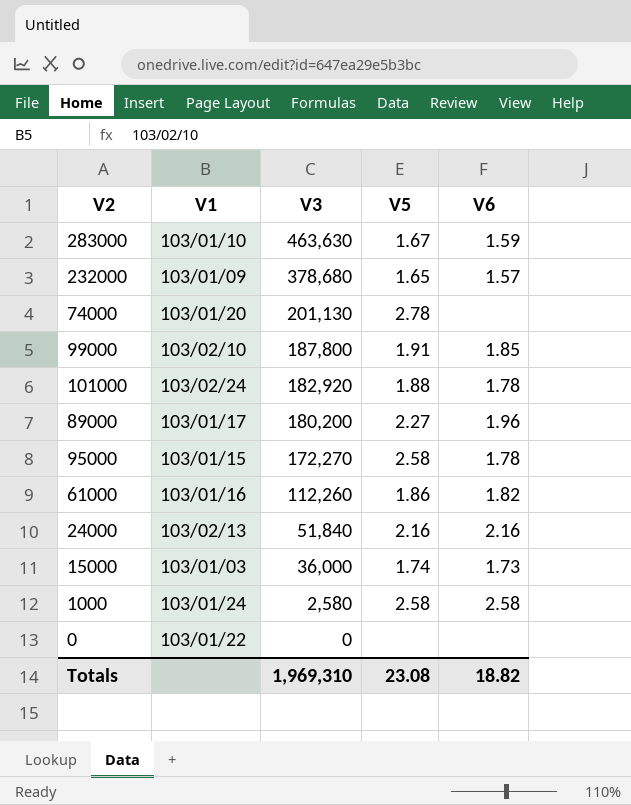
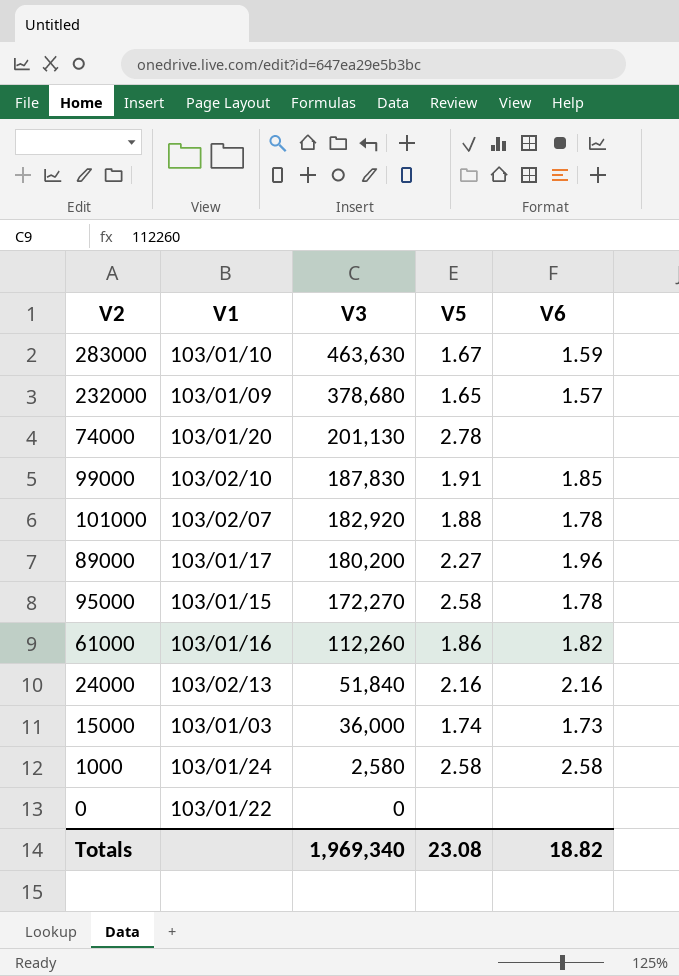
99000 | V3: 187,800 -> 187,830
101000 | V1: 103/02/24 -> 103/02/07
Totals | V3: 1,969,310 -> 1,969,340

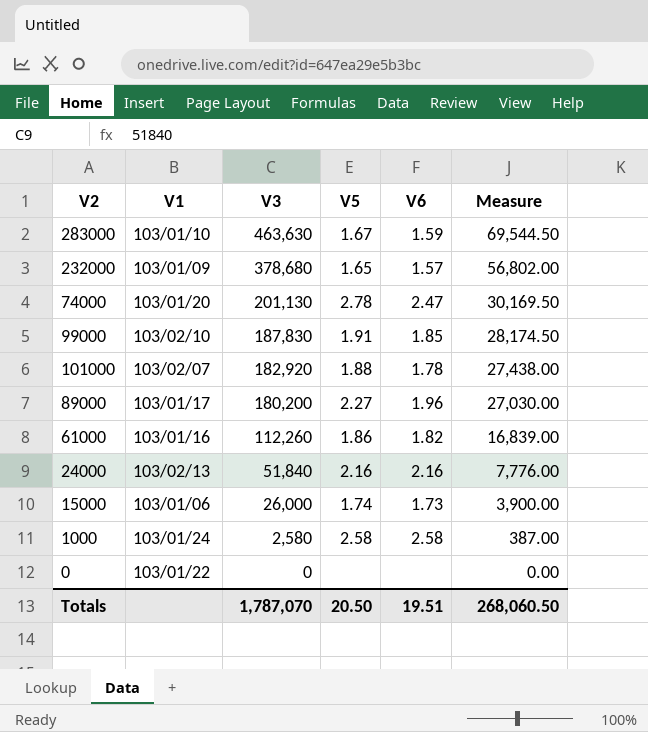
column Measure | formula: none -> [V3] * 0.15
row 95000: 103/01/15 | 172,270 | 2.58 | 1.78 -> none
74000 | V6: none -> 2.47
15000 | V1: 103/01/03 -> 103/01/06
15000 | V3: 36,000 -> 26,000
Totals | V3: 1,969,340 -> 1,787,070
Totals | V5: 23.08 -> 20.50
Totals | V6: 18.82 -> 19.51

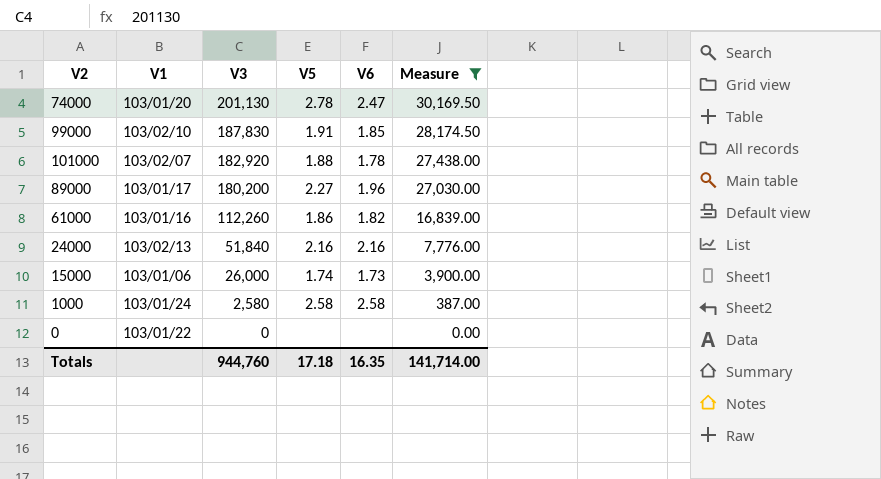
filter: none -> Measure <= 30,169.50
Totals | V3: 1,787,070 -> 944,760
Totals | V5: 20.50 -> 17.18
Totals | V6: 19.51 -> 16.35
Totals | Measure: 268,060.50 -> 141,714.00

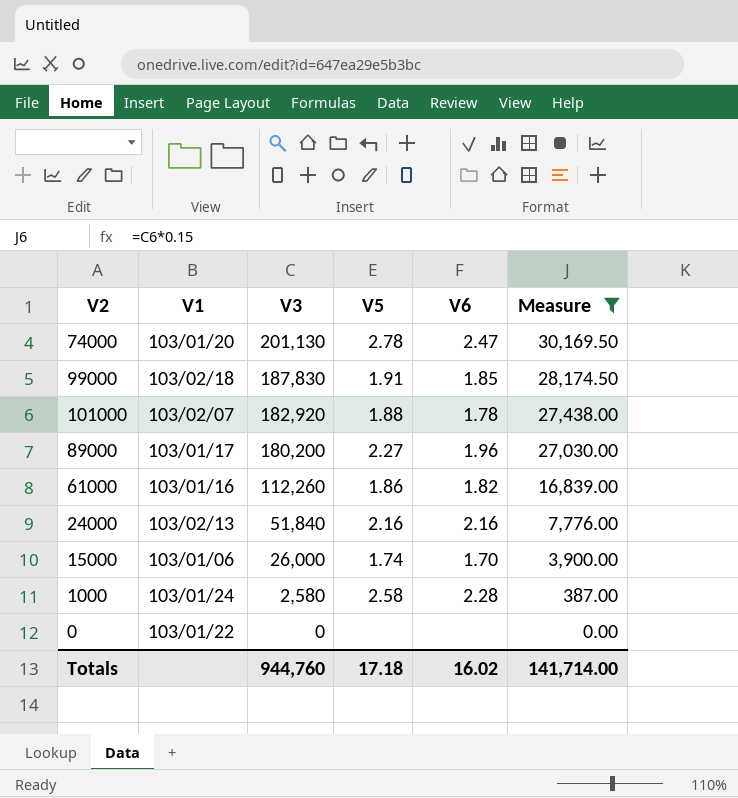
99000 | V1: 103/02/10 -> 103/02/18
15000 | V6: 1.73 -> 1.70
1000 | V6: 2.58 -> 2.28
Totals | V6: 16.35 -> 16.02

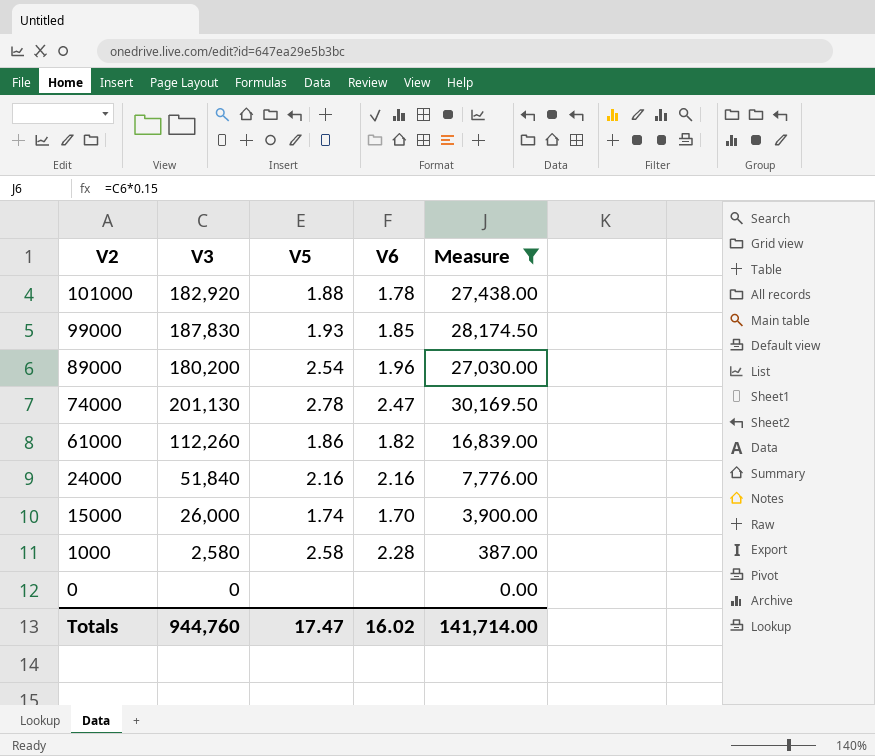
row order: V3 descending -> V2 descending
column V1 | position: 2 -> none
99000 | V5: 1.91 -> 1.93
89000 | V5: 2.27 -> 2.54
Totals | V5: 17.18 -> 17.47

